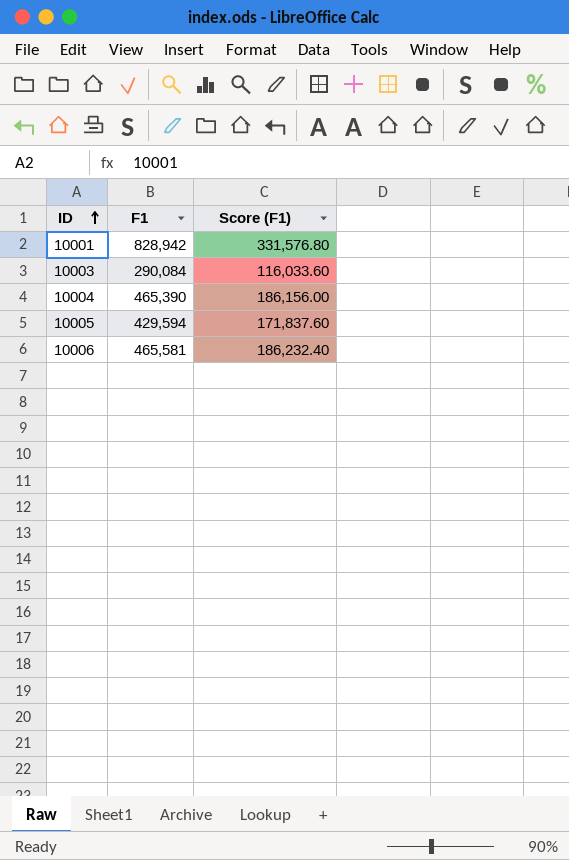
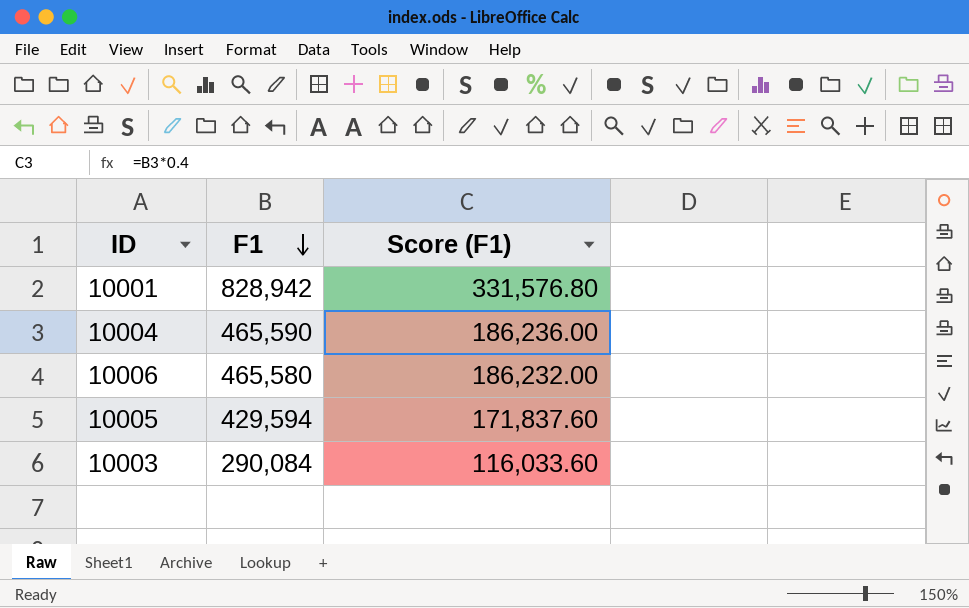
row order: ID ascending -> F1 descending
10004 | F1: 465,390 -> 465,590
10004 | Score (F1): 186,156.00 -> 186,236.00
10006 | F1: 465,581 -> 465,580
10006 | Score (F1): 186,232.40 -> 186,232.00

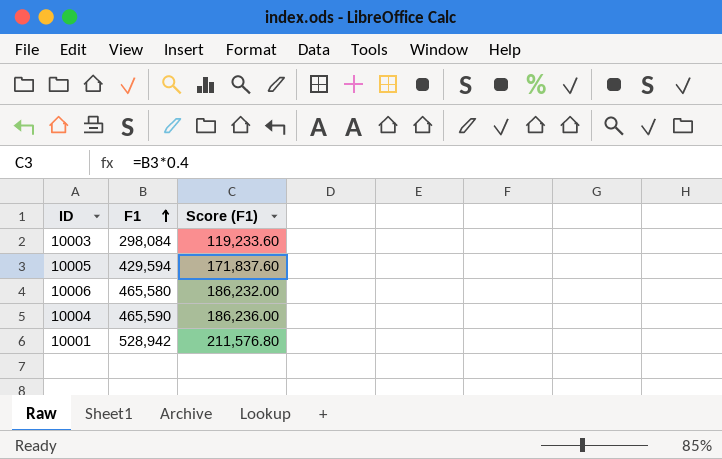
row order: F1 descending -> F1 ascending
10003 | F1: 290,084 -> 298,084
10003 | Score (F1): 116,033.60 -> 119,233.60
10001 | F1: 828,942 -> 528,942
10001 | Score (F1): 331,576.80 -> 211,576.80

